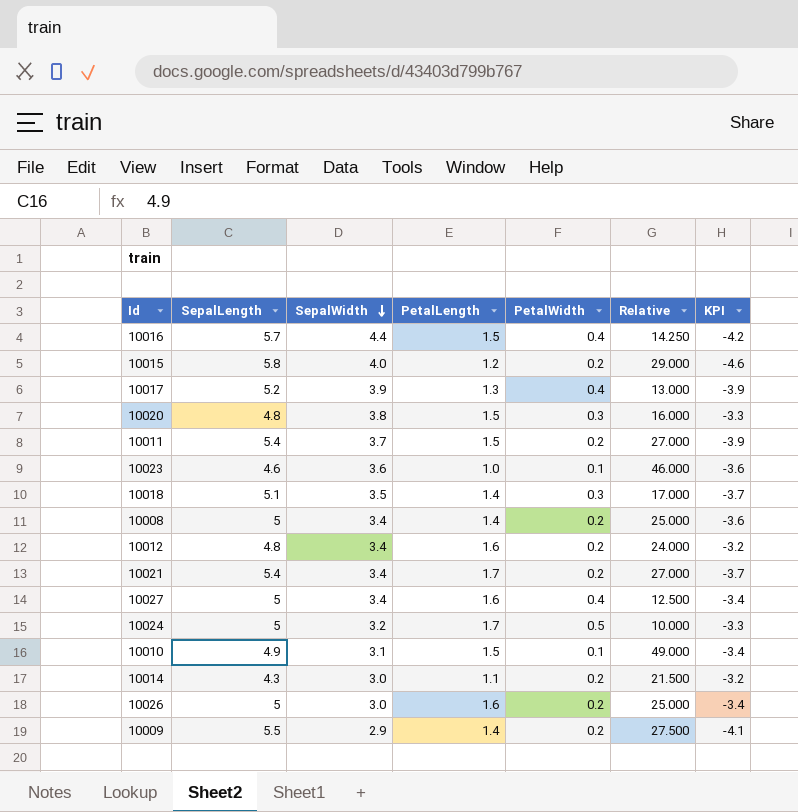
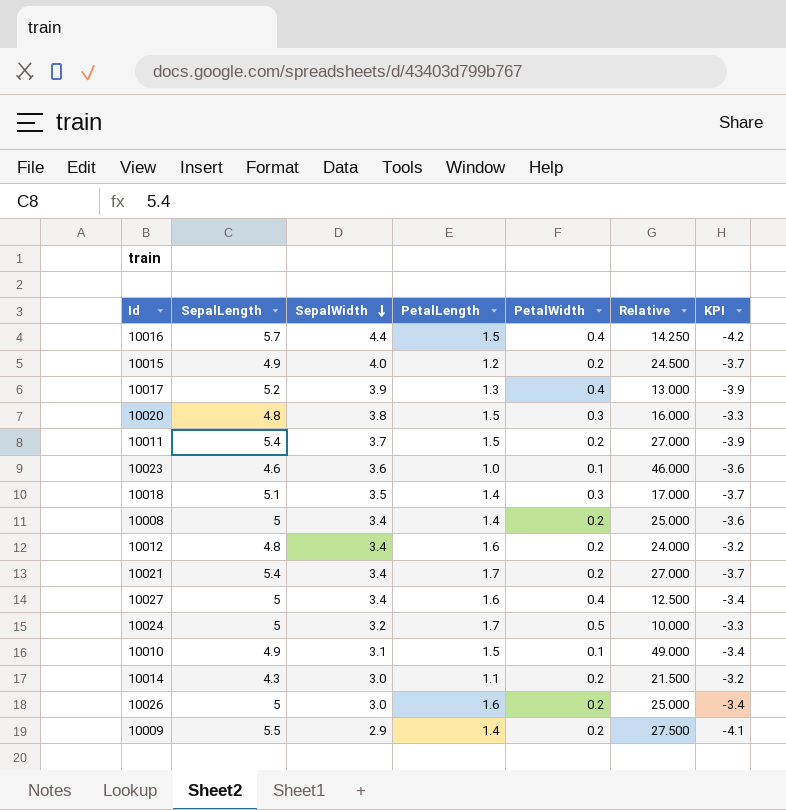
10015 | SepalLength: 5.8 -> 4.9
10015 | Relative: 29.000 -> 24.500
10015 | KPI: -4.6 -> -3.7

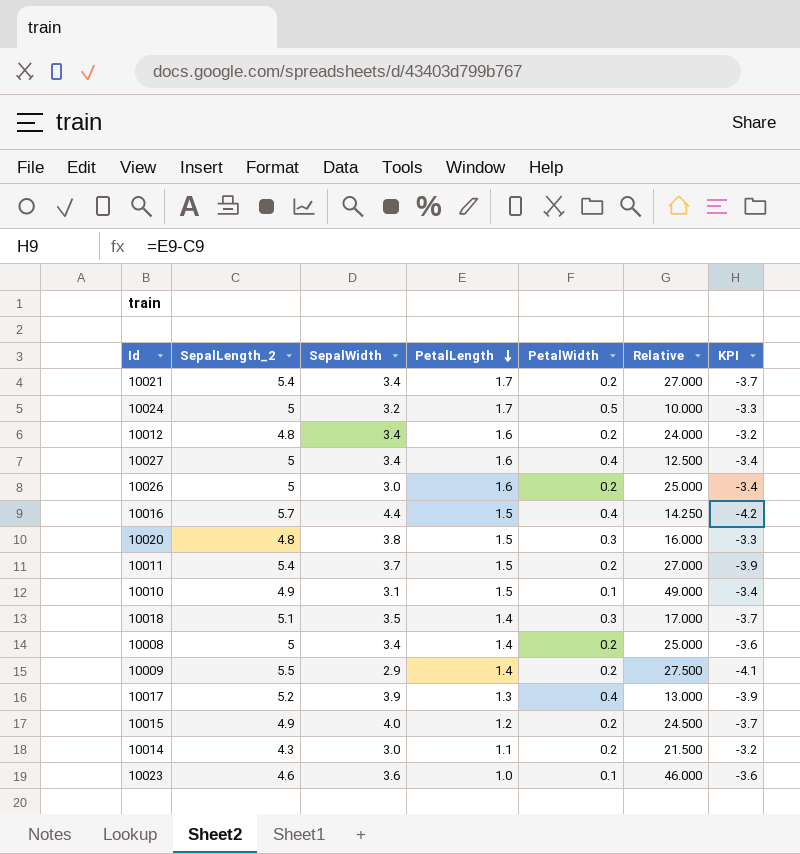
row order: SepalWidth descending -> PetalLength descending
column name: SepalLength -> SepalLength_2

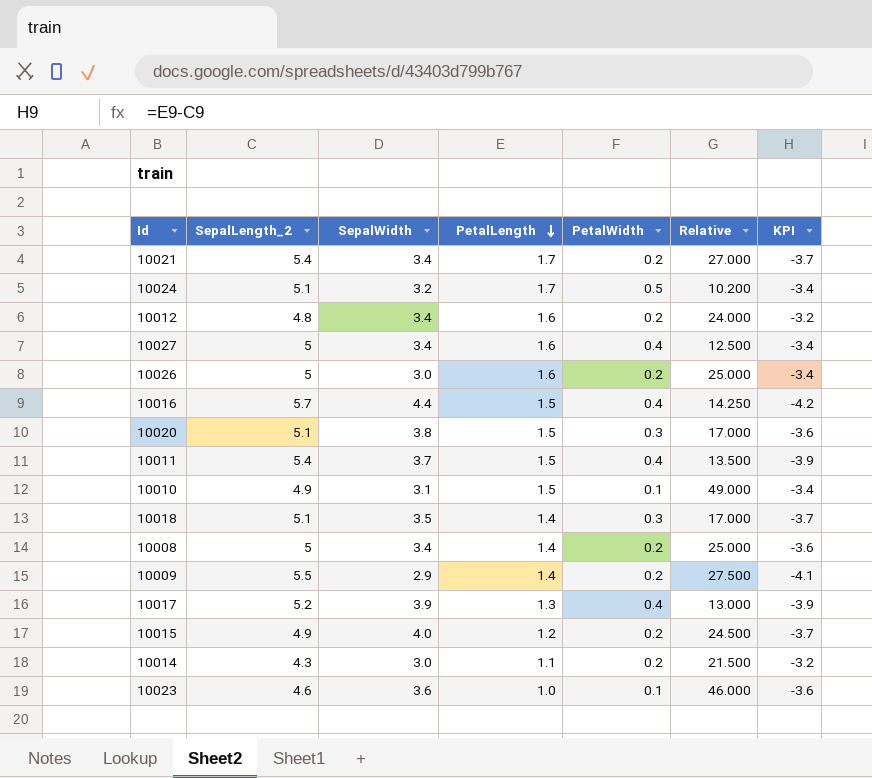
10024 | SepalLength_2: 5 -> 5.1
10024 | Relative: 10.000 -> 10.200
10024 | KPI: -3.3 -> -3.4
10020 | SepalLength_2: 4.8 -> 5.1
10020 | Relative: 16.000 -> 17.000
10020 | KPI: -3.3 -> -3.6
10011 | PetalWidth: 0.2 -> 0.4
10011 | Relative: 27.000 -> 13.500

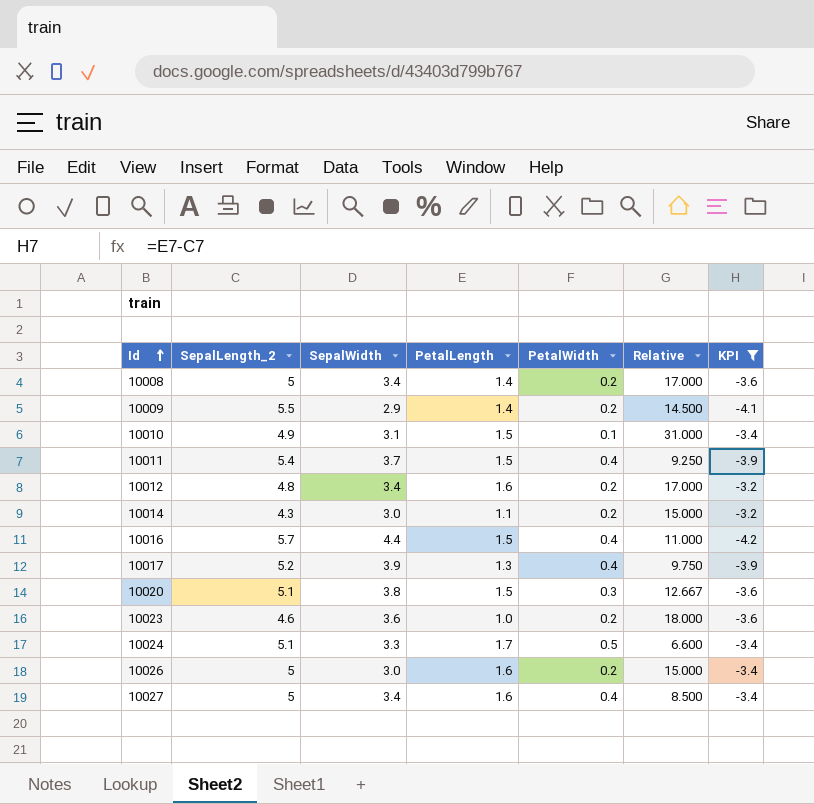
filter: none -> KPI != -3.7
row order: PetalLength descending -> Id ascending
column Relative | formula: [SepalLength_2] / [PetalWidth] -> [SepalWidth] / [PetalWidth]
10023 | PetalWidth: 0.1 -> 0.2
10024 | SepalWidth: 3.2 -> 3.3

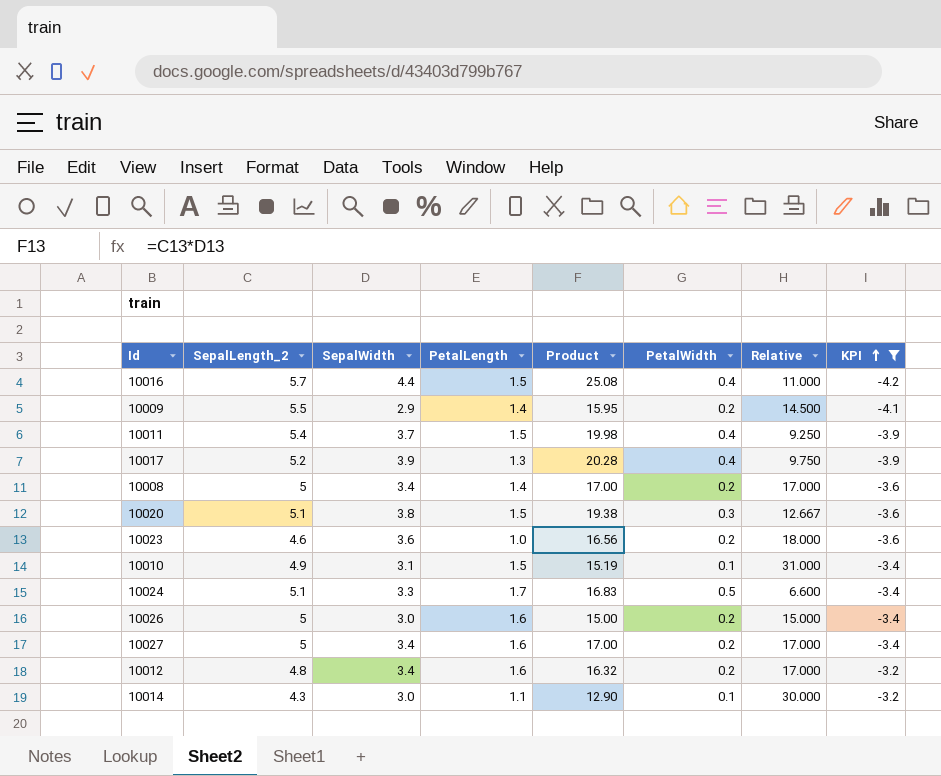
row order: Id ascending -> KPI ascending
column Product | formula: none -> [SepalLength_2] * [SepalWidth]
10027 | PetalWidth: 0.4 -> 0.2
10027 | Relative: 8.500 -> 17.000
10014 | PetalWidth: 0.2 -> 0.1
10014 | Relative: 15.000 -> 30.000

